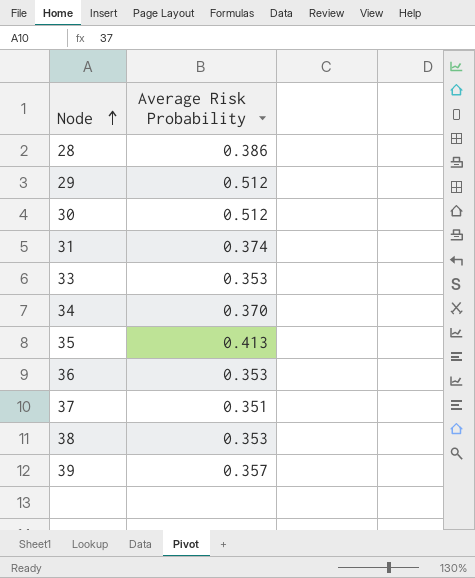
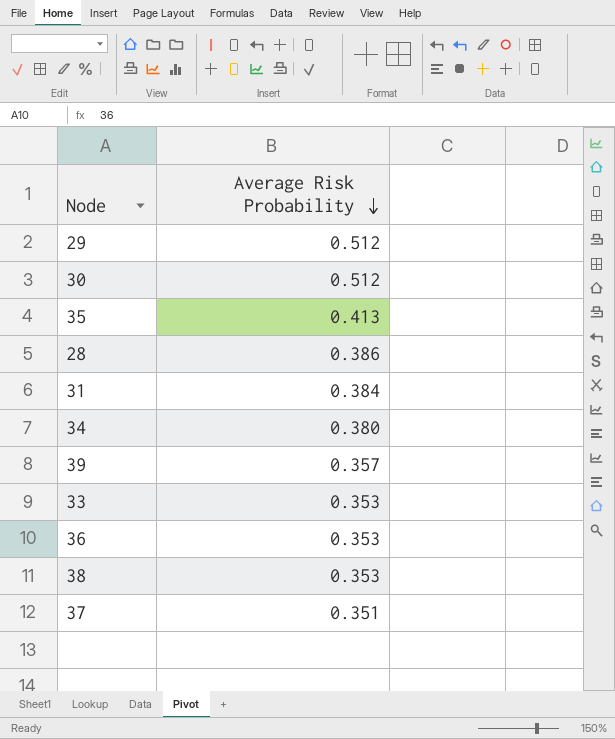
row order: Node ascending -> Average Risk Probability descending
31 | Average Risk Probability: 0.374 -> 0.384
34 | Average Risk Probability: 0.370 -> 0.380

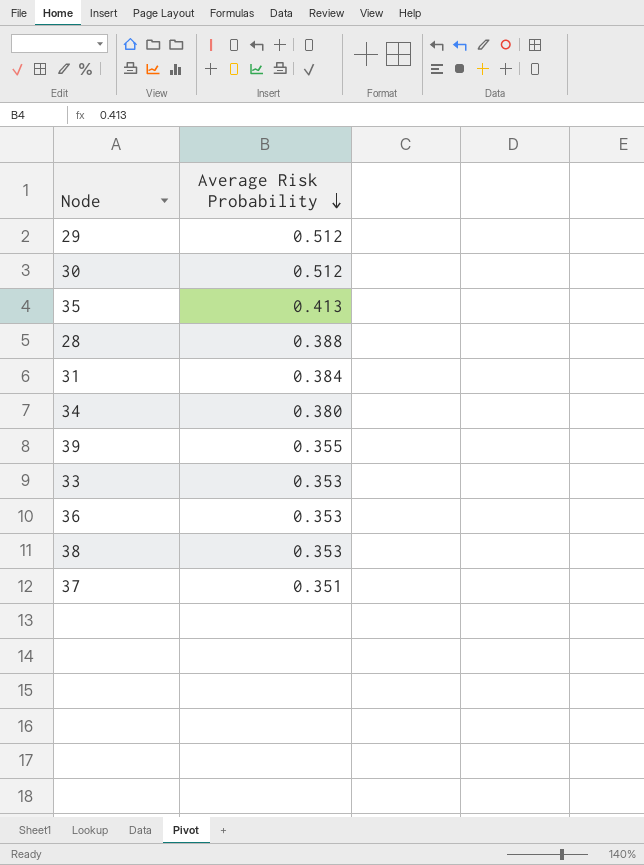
28 | Average Risk Probability: 0.386 -> 0.388
39 | Average Risk Probability: 0.357 -> 0.355

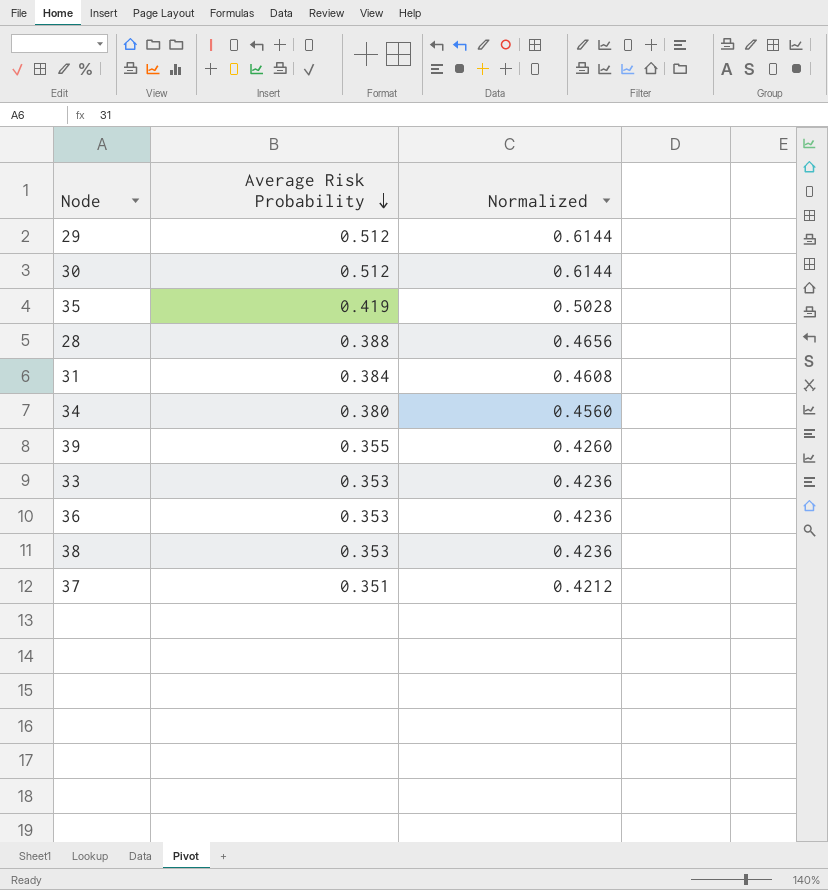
column Normalized | formula: none -> [Average Risk Probability] * 1.2
35 | Average Risk Probability: 0.413 -> 0.419

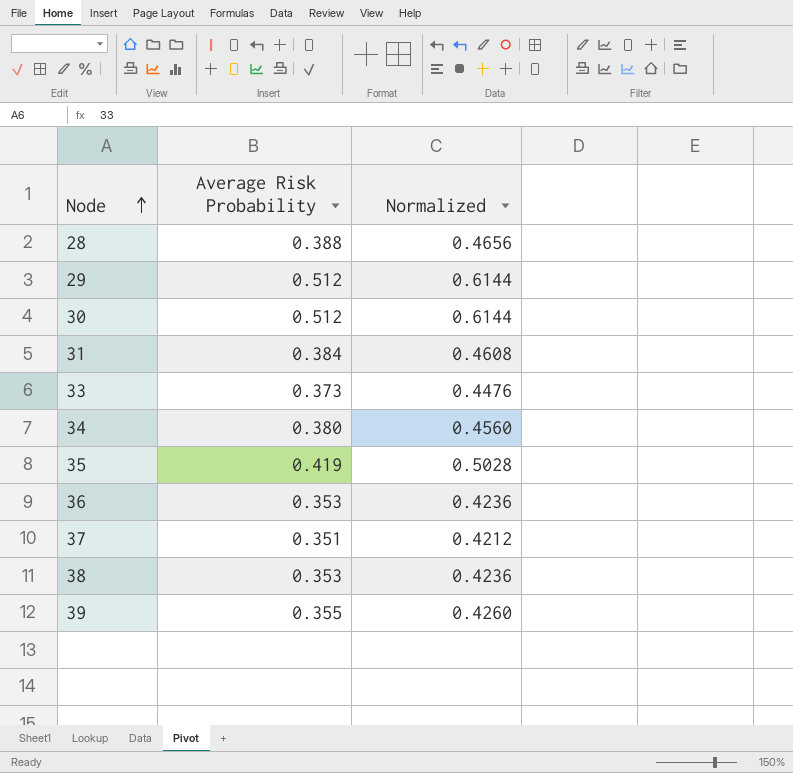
row order: Average Risk Probability descending -> Node ascending
33 | Average Risk Probability: 0.353 -> 0.373
33 | Normalized: 0.4236 -> 0.4476

